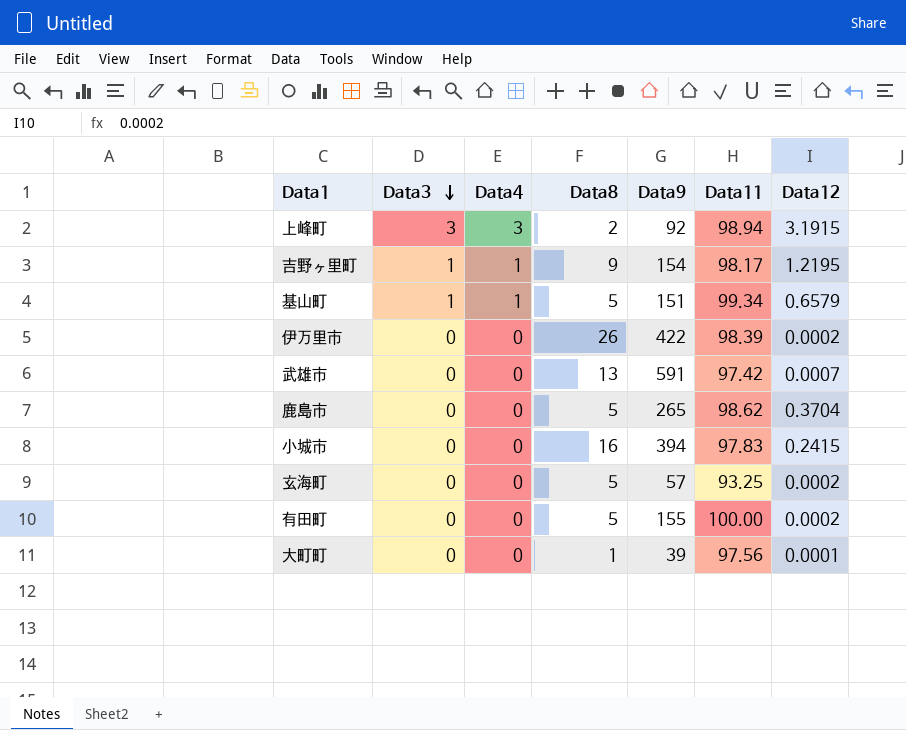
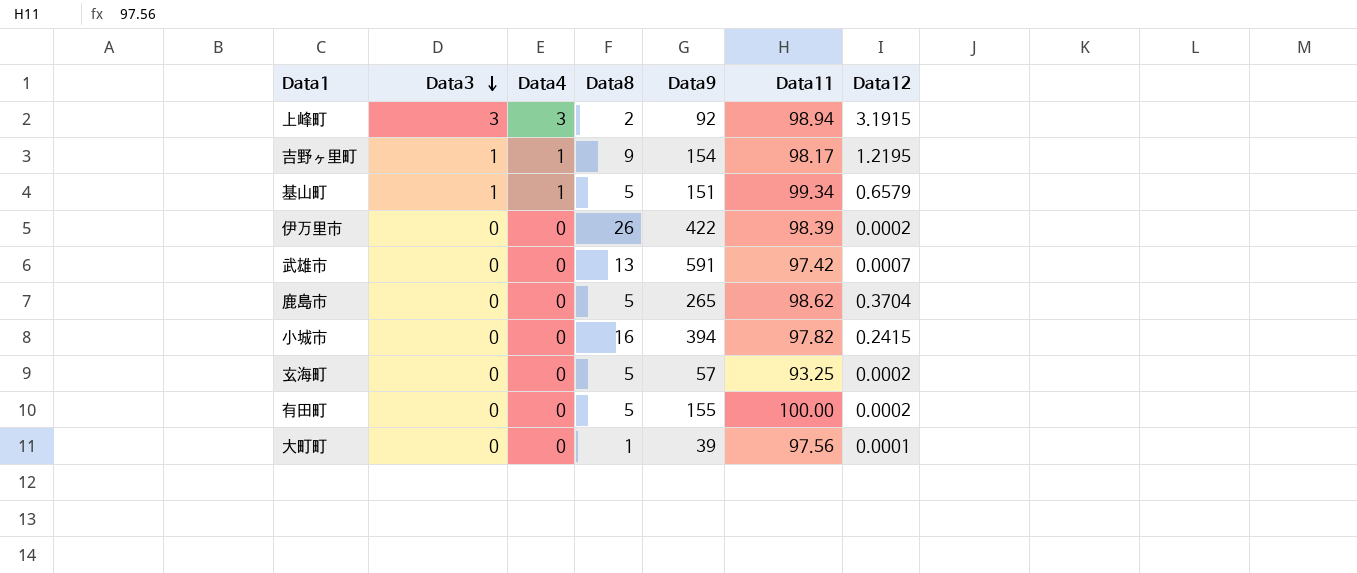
小城市 | Data11: 97.83 -> 97.82

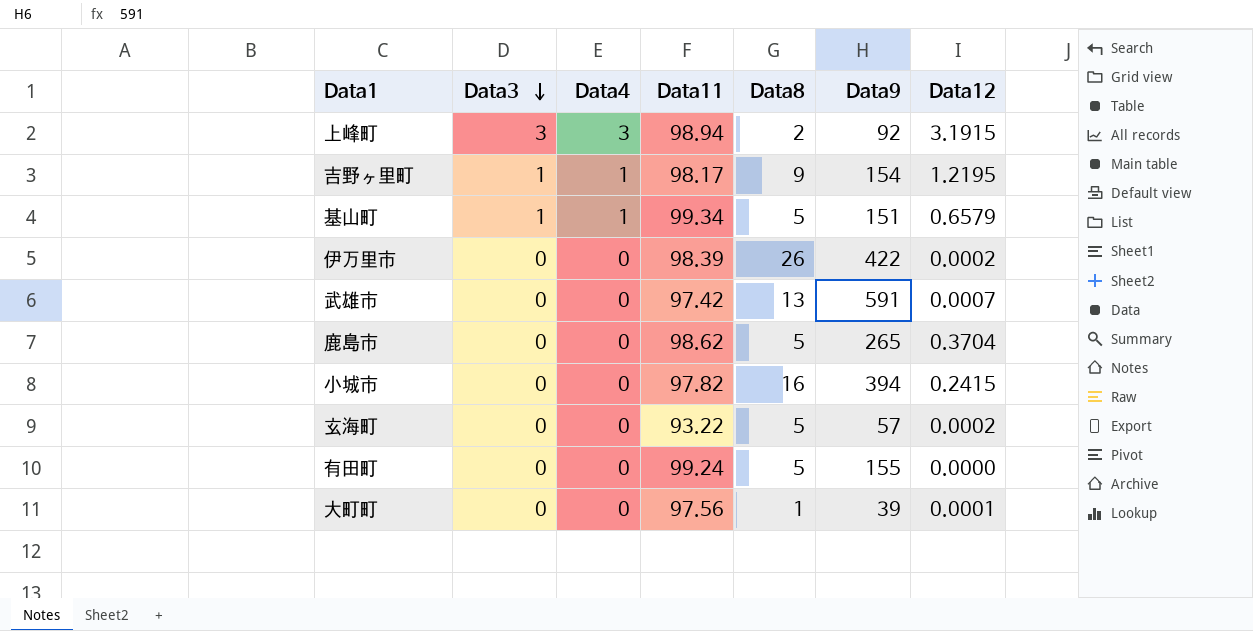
column Data11 | position: 6 -> 4
玄海町 | Data11: 93.25 -> 93.22
有田町 | Data11: 100.00 -> 99.24
有田町 | Data12: 0.0002 -> 0.0000

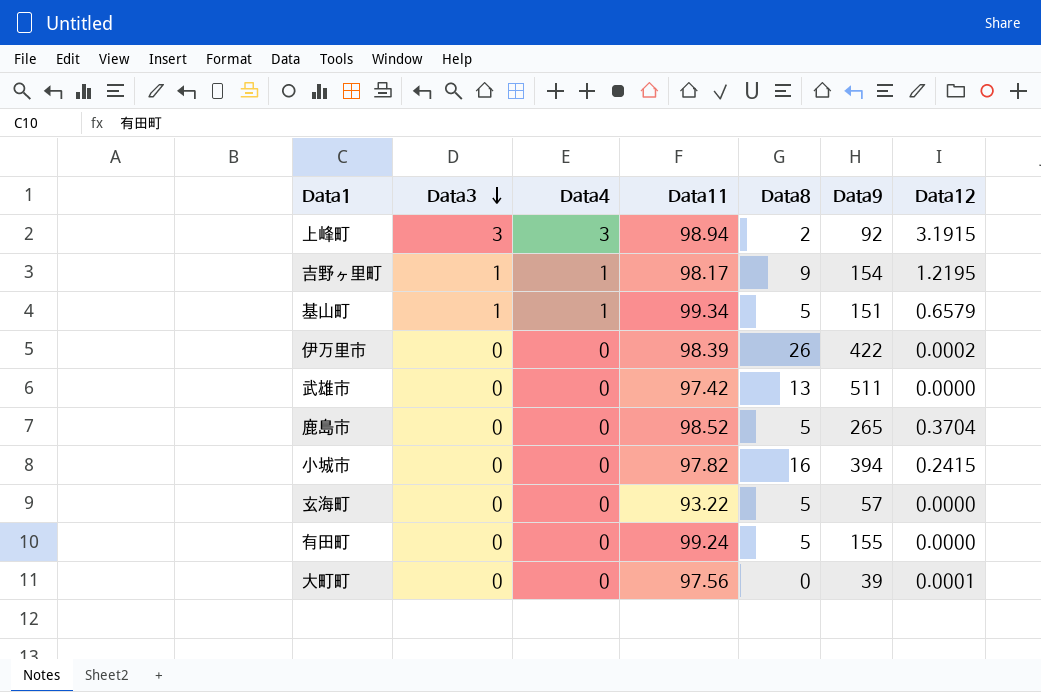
武雄市 | Data9: 591 -> 511
武雄市 | Data12: 0.0007 -> 0.0000
鹿島市 | Data11: 98.62 -> 98.52
玄海町 | Data12: 0.0002 -> 0.0000
大町町 | Data8: 1 -> 0

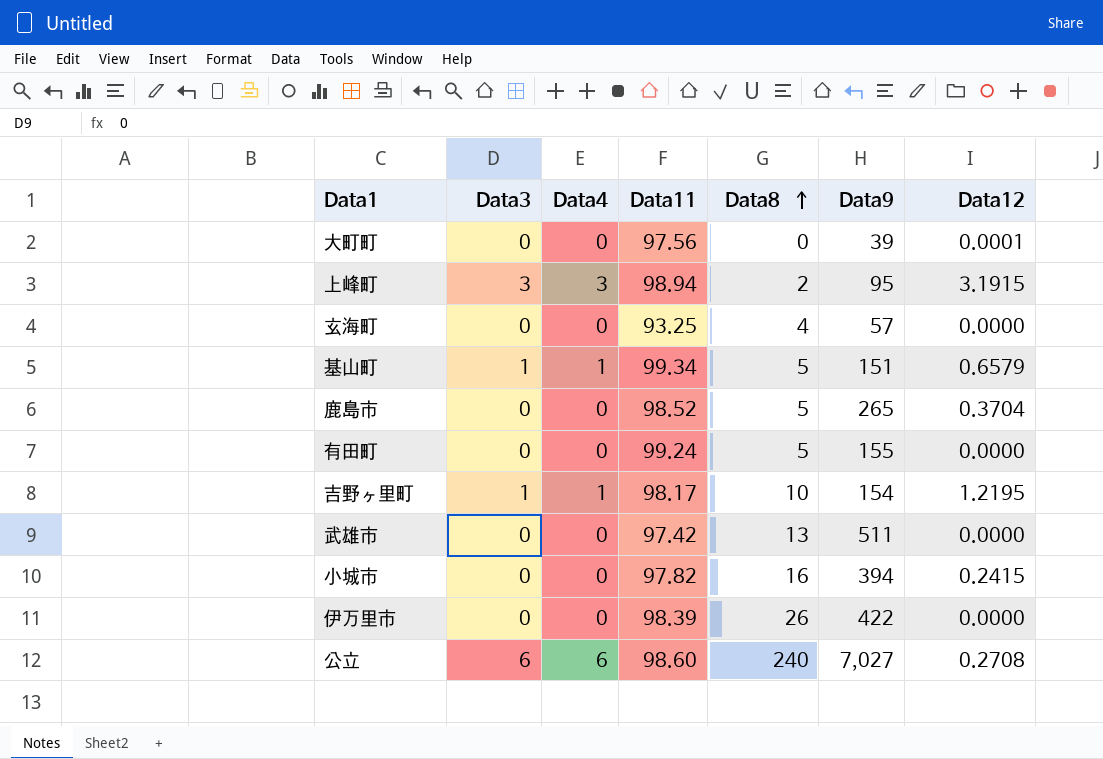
row order: Data3 descending -> Data8 ascending
上峰町 | Data9: 92 -> 95
玄海町 | Data11: 93.22 -> 93.25
玄海町 | Data8: 5 -> 4
吉野ヶ里町 | Data8: 9 -> 10
伊万里市 | Data12: 0.0002 -> 0.0000
row 公立: none -> 6 | 6 | 98.60 | 240 | 7,027 | 0.2708

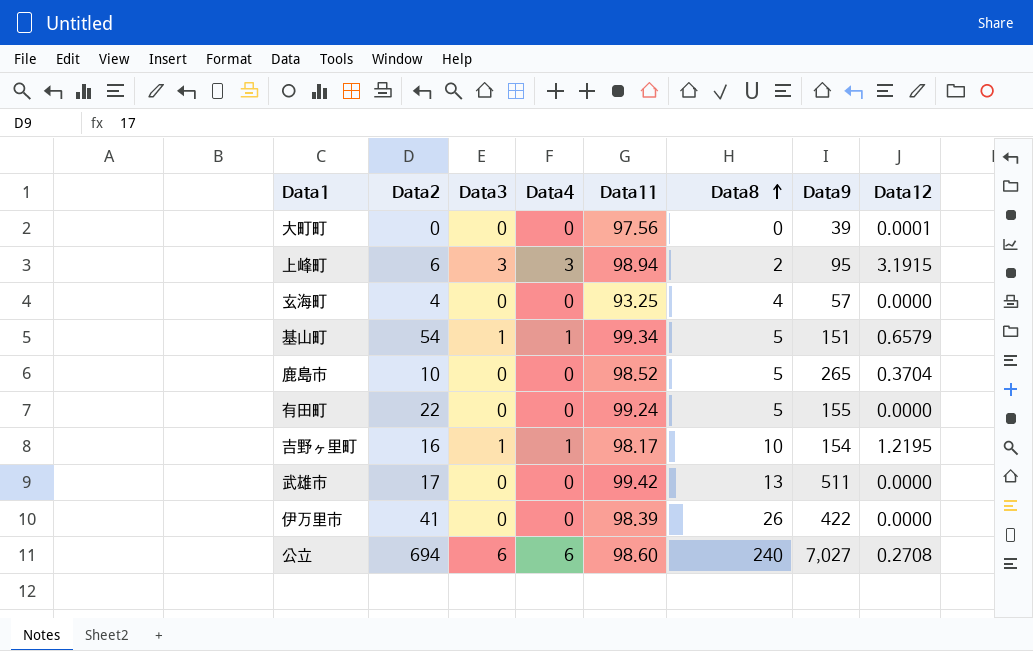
column Data2 | position: none -> 2
row 小城市: 0 | 0 | 97.82 | 16 | 394 | 0.2415 -> none
武雄市 | Data11: 97.42 -> 99.42

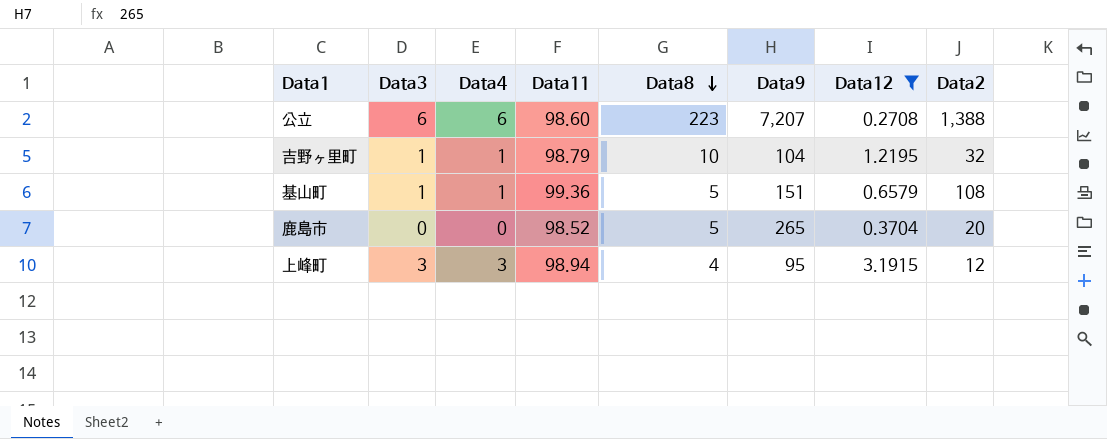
filter: none -> Data12 >= 0.2708
row order: Data8 ascending -> Data8 descending
column Data2 | position: 2 -> 8
公立 | Data8: 240 -> 223
公立 | Data9: 7,027 -> 7,207
公立 | Data2: 694 -> 1,388
吉野ヶ里町 | Data11: 98.17 -> 98.79
吉野ヶ里町 | Data9: 154 -> 104
吉野ヶ里町 | Data2: 16 -> 32
基山町 | Data11: 99.34 -> 99.36
基山町 | Data2: 54 -> 108
鹿島市 | Data2: 10 -> 20
上峰町 | Data8: 2 -> 4
上峰町 | Data2: 6 -> 12

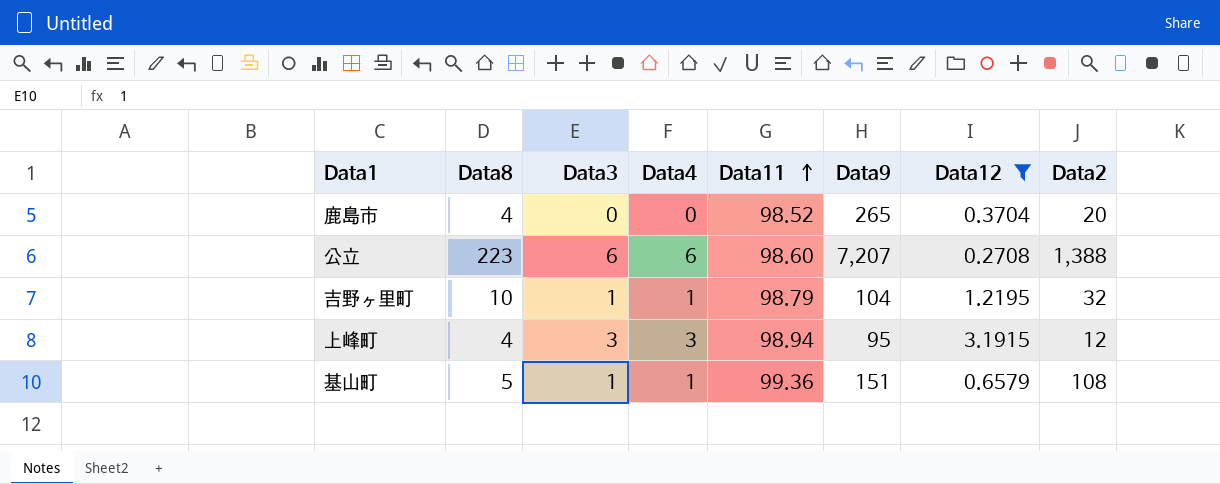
row order: Data8 descending -> Data11 ascending
column Data8 | position: 5 -> 2
鹿島市 | Data8: 5 -> 4

